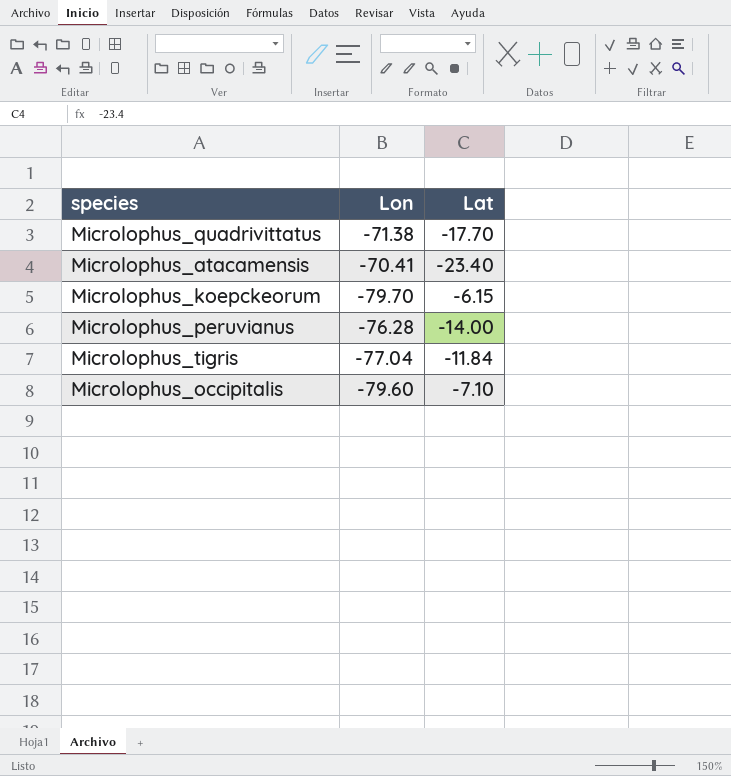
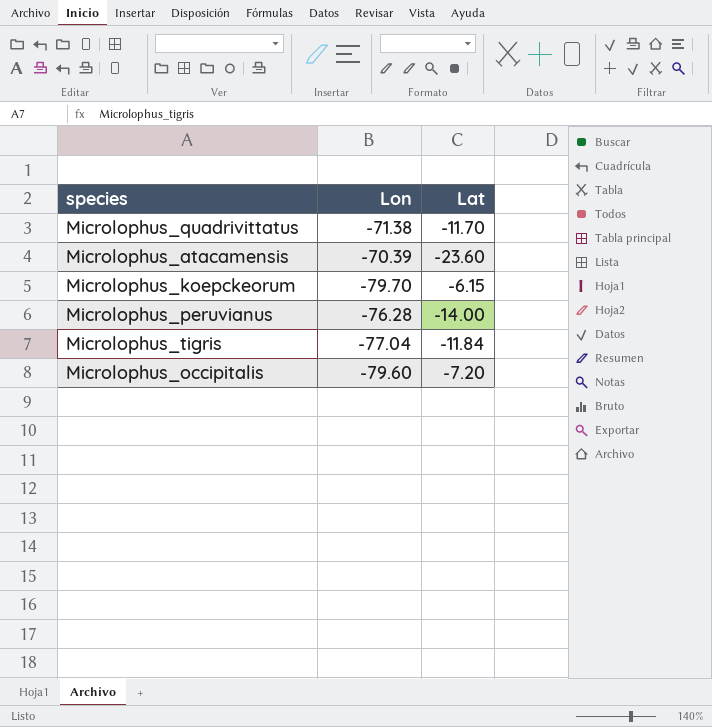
Microlophus_quadrivittatus | Lat: -17.70 -> -11.70
Microlophus_atacamensis | Lon: -70.41 -> -70.39
Microlophus_atacamensis | Lat: -23.40 -> -23.60
Microlophus_occipitalis | Lat: -7.10 -> -7.20

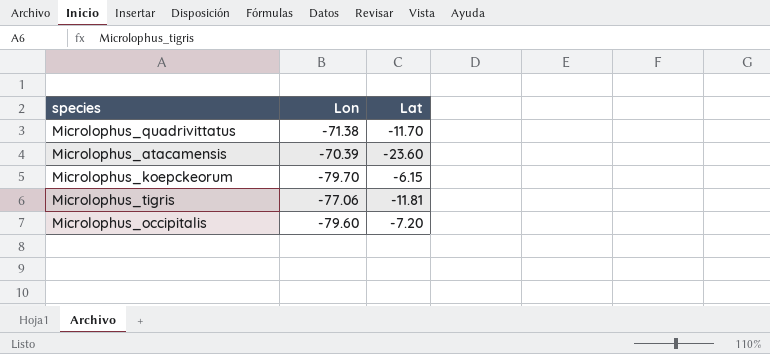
row Microlophus_peruvianus: -76.28 | -14.00 -> none
Microlophus_tigris | Lon: -77.04 -> -77.06
Microlophus_tigris | Lat: -11.84 -> -11.81

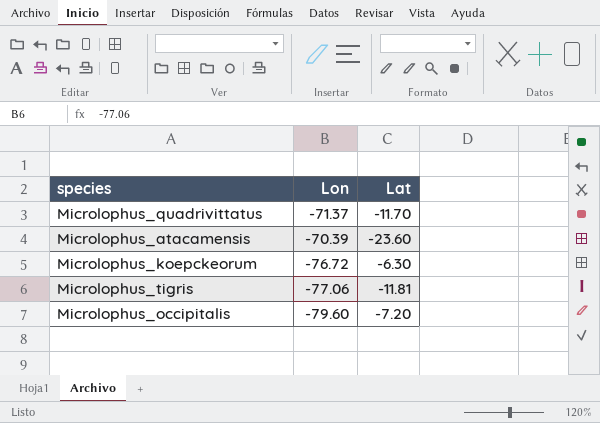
Microlophus_quadrivittatus | Lon: -71.38 -> -71.37
Microlophus_koepckeorum | Lon: -79.70 -> -76.72
Microlophus_koepckeorum | Lat: -6.15 -> -6.30

